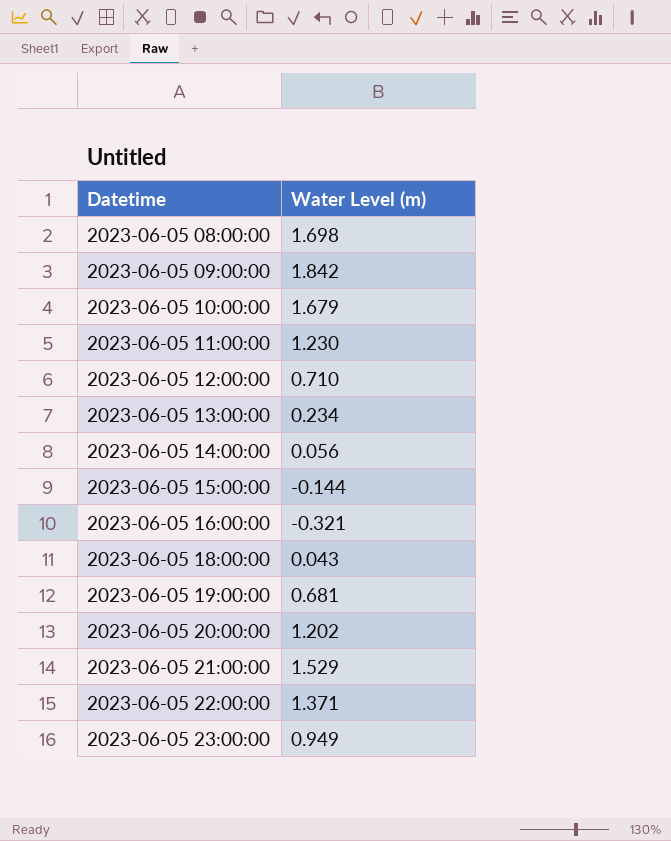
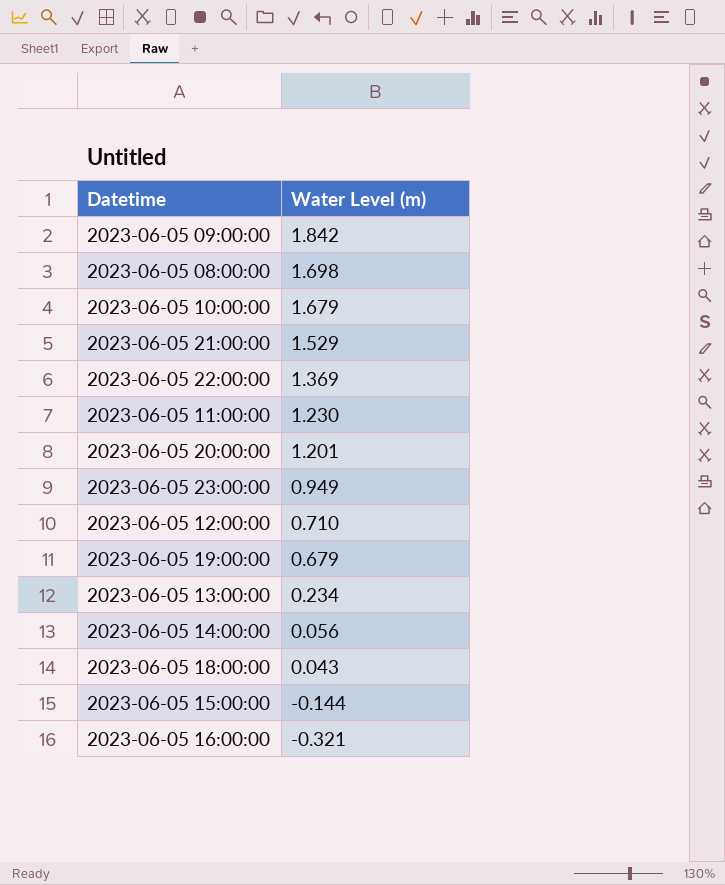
row order: Datetime ascending -> Water Level (m) descending
2023-06-05 22:00:00 | Water Level (m): 1.371 -> 1.369
2023-06-05 20:00:00 | Water Level (m): 1.202 -> 1.201
2023-06-05 19:00:00 | Water Level (m): 0.681 -> 0.679

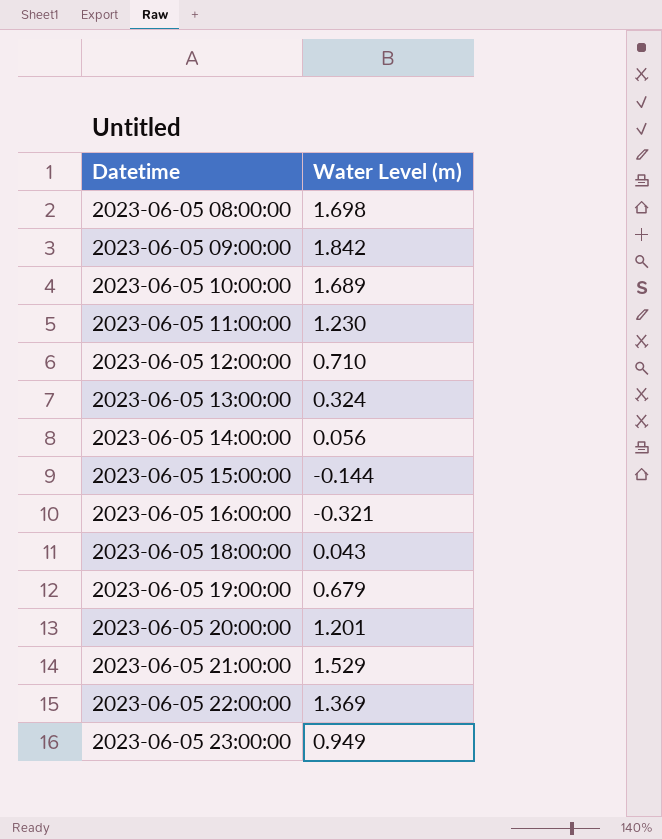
row order: Water Level (m) descending -> Datetime ascending
2023-06-05 10:00:00 | Water Level (m): 1.679 -> 1.689
2023-06-05 13:00:00 | Water Level (m): 0.234 -> 0.324

